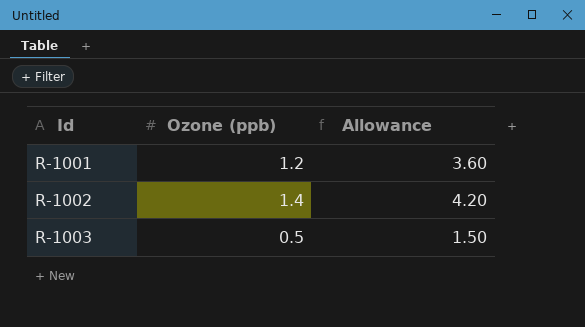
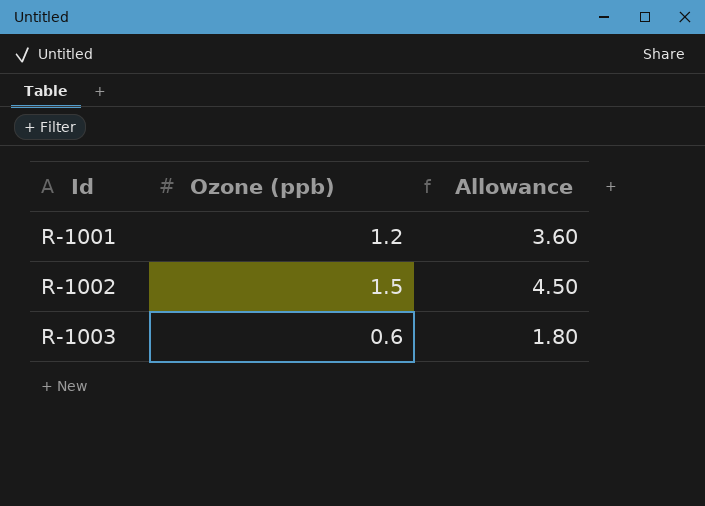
R-1002 | Ozone (ppb): 1.4 -> 1.5
R-1002 | Allowance: 4.20 -> 4.50
R-1003 | Ozone (ppb): 0.5 -> 0.6
R-1003 | Allowance: 1.50 -> 1.80

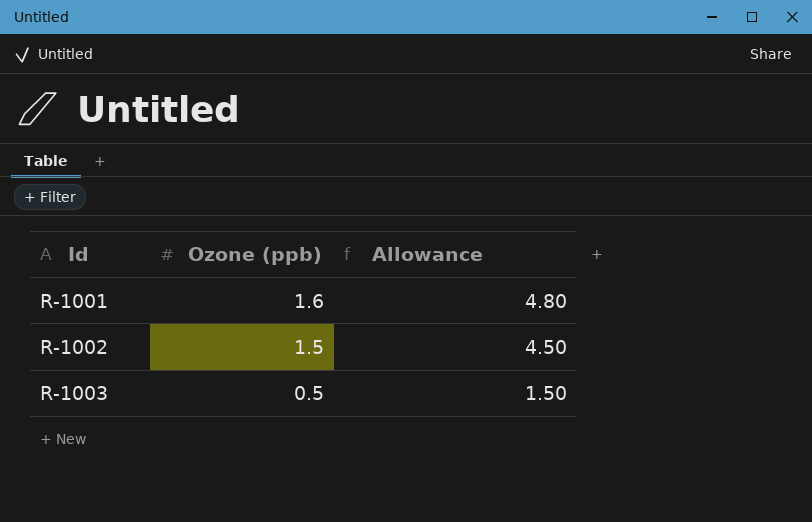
R-1001 | Ozone (ppb): 1.2 -> 1.6
R-1001 | Allowance: 3.60 -> 4.80
R-1003 | Ozone (ppb): 0.6 -> 0.5
R-1003 | Allowance: 1.80 -> 1.50

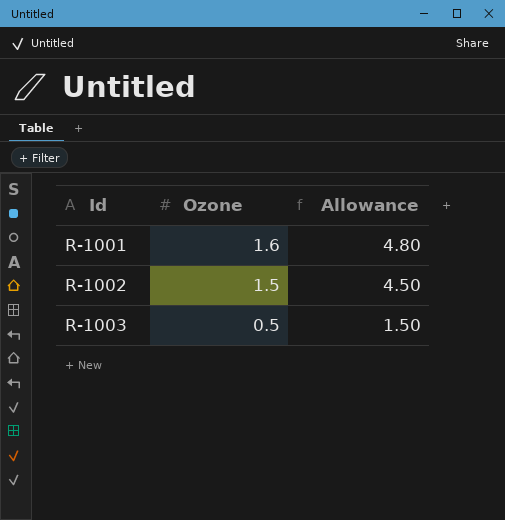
column name: Ozone (ppb) -> Ozone

